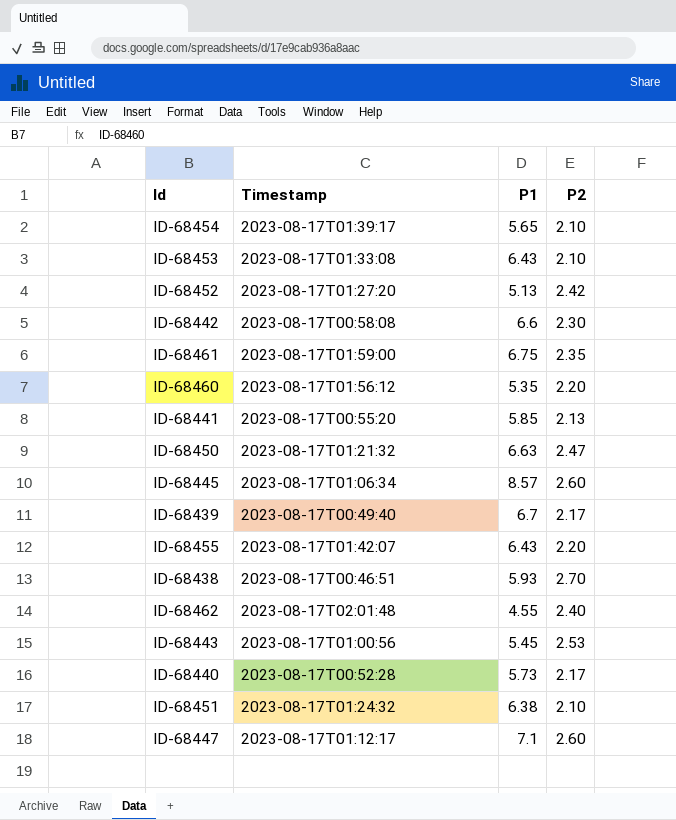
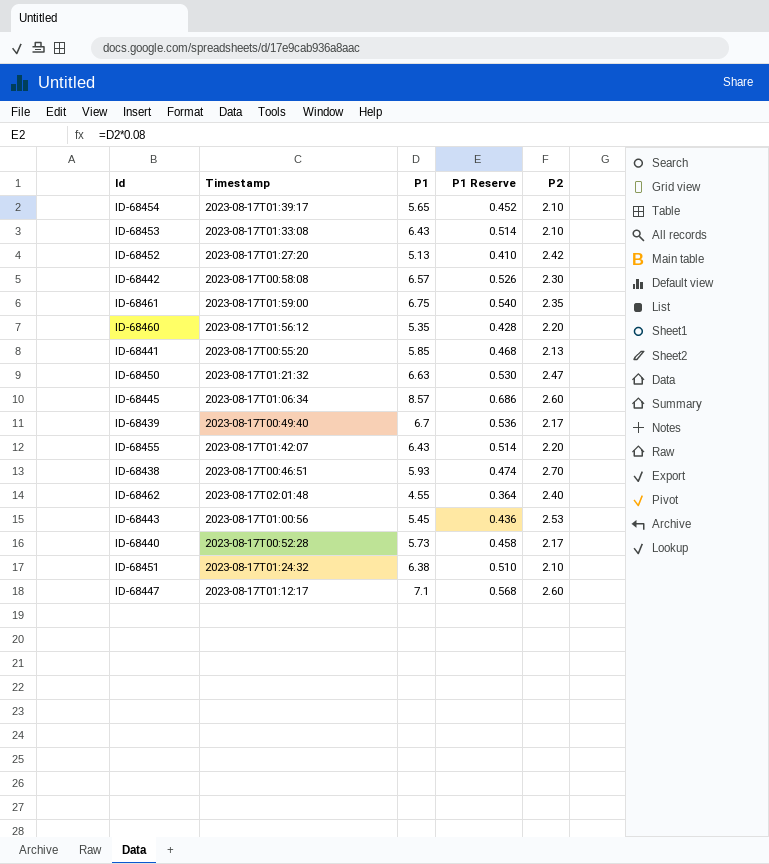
column P1 Reserve | formula: none -> [P1] * 0.08
ID-68442 | P1: 6.6 -> 6.57

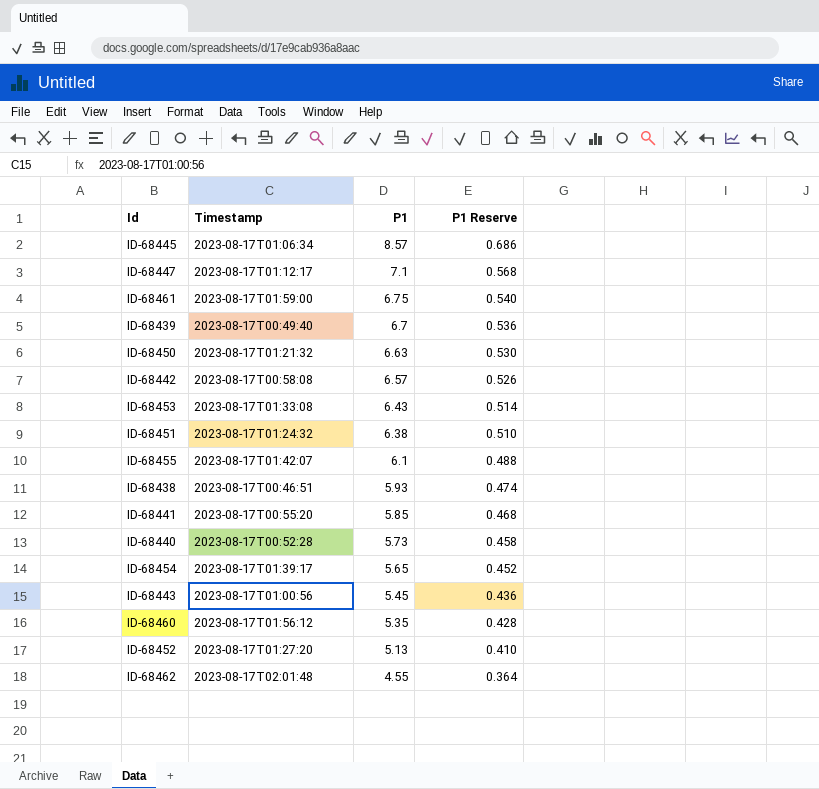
row order: none -> P1 descending
column P2 | position: 5 -> none
ID-68455 | P1: 6.43 -> 6.1
ID-68455 | P1 Reserve: 0.514 -> 0.488

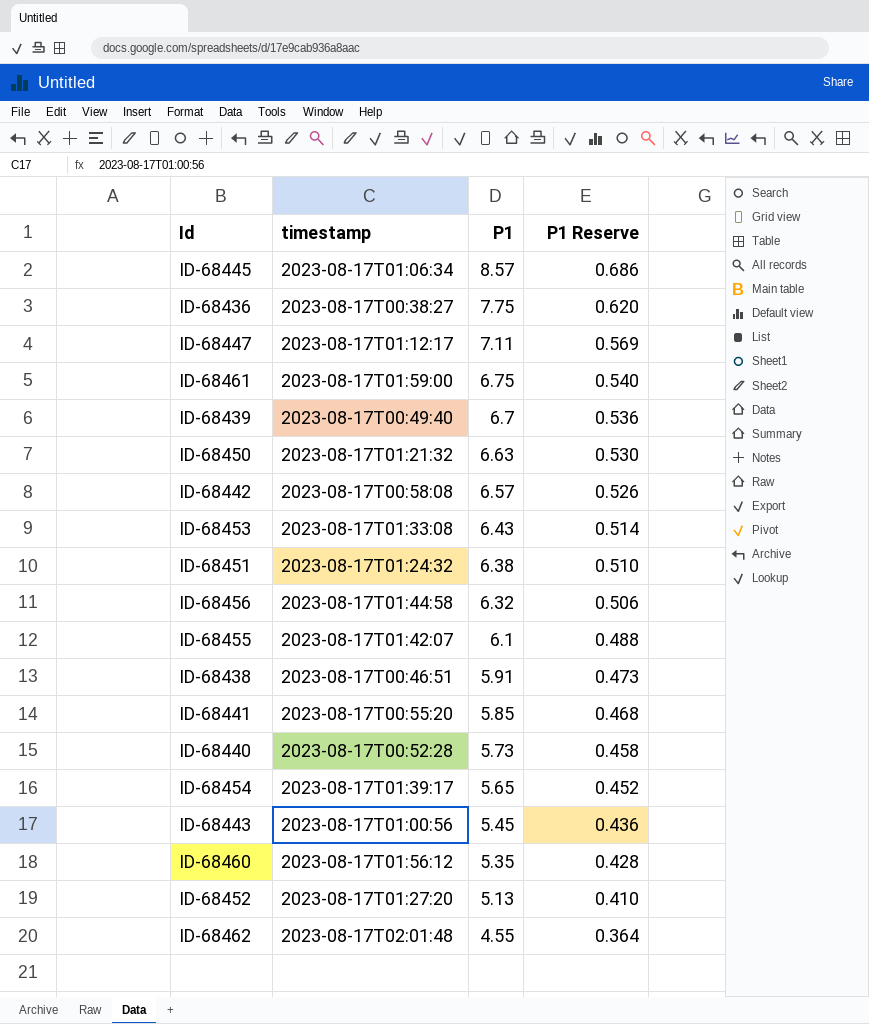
column name: Timestamp -> timestamp
row ID-68436: none -> 2023-08-17T00:38:27 | 7.75 | 0.620
ID-68447 | P1: 7.1 -> 7.11
ID-68447 | P1 Reserve: 0.568 -> 0.569
row ID-68456: none -> 2023-08-17T01:44:58 | 6.32 | 0.506
ID-68438 | P1: 5.93 -> 5.91
ID-68438 | P1 Reserve: 0.474 -> 0.473

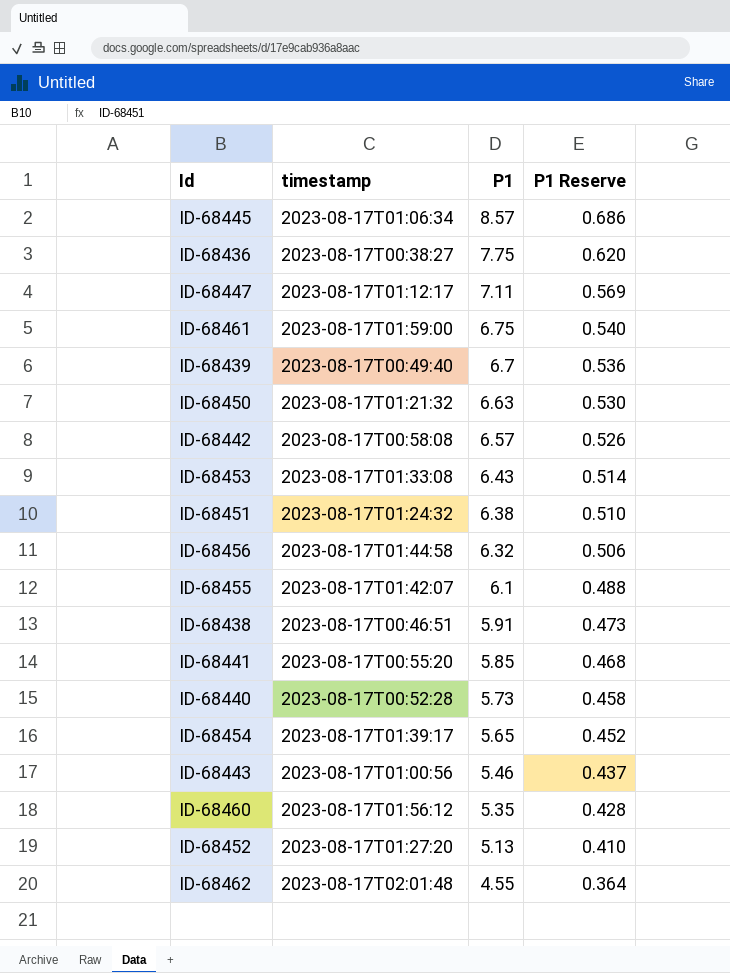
ID-68443 | P1: 5.45 -> 5.46
ID-68443 | P1 Reserve: 0.436 -> 0.437

